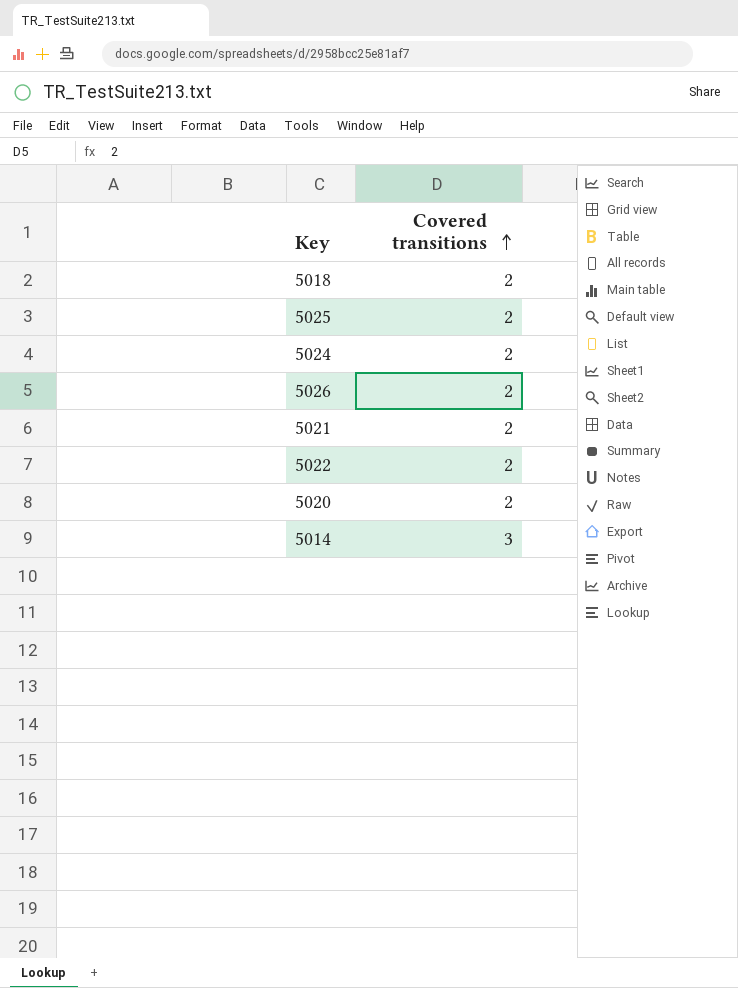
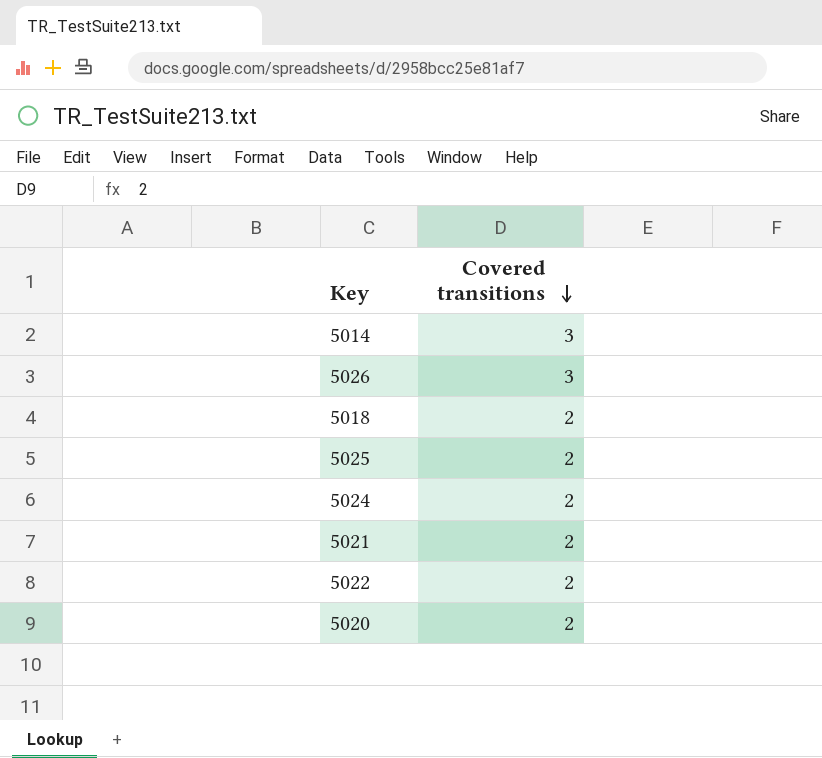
row order: Covered transitions ascending -> Covered transitions descending
5026 | Covered transitions: 2 -> 3

